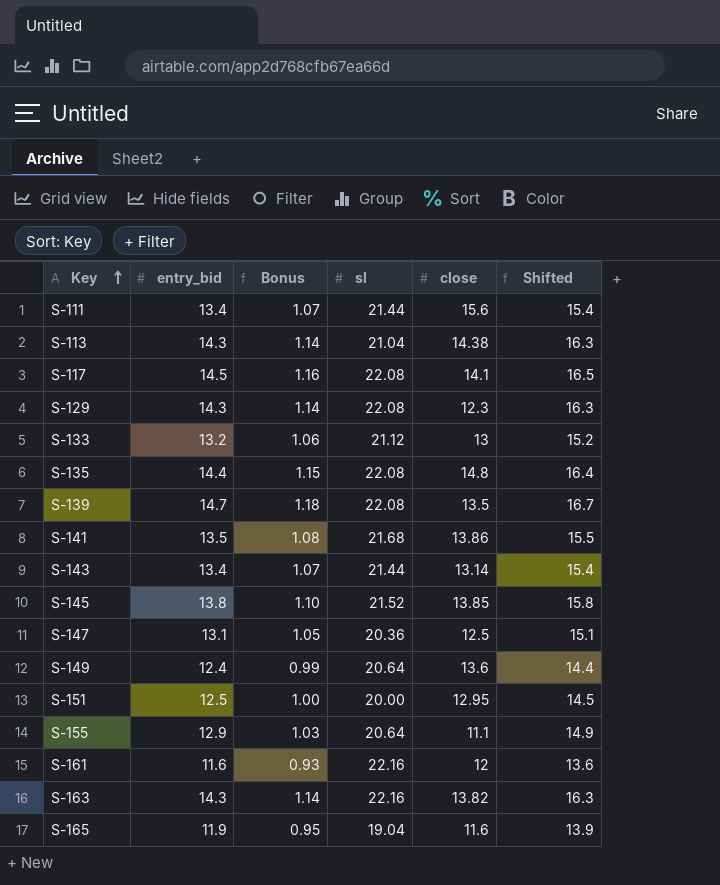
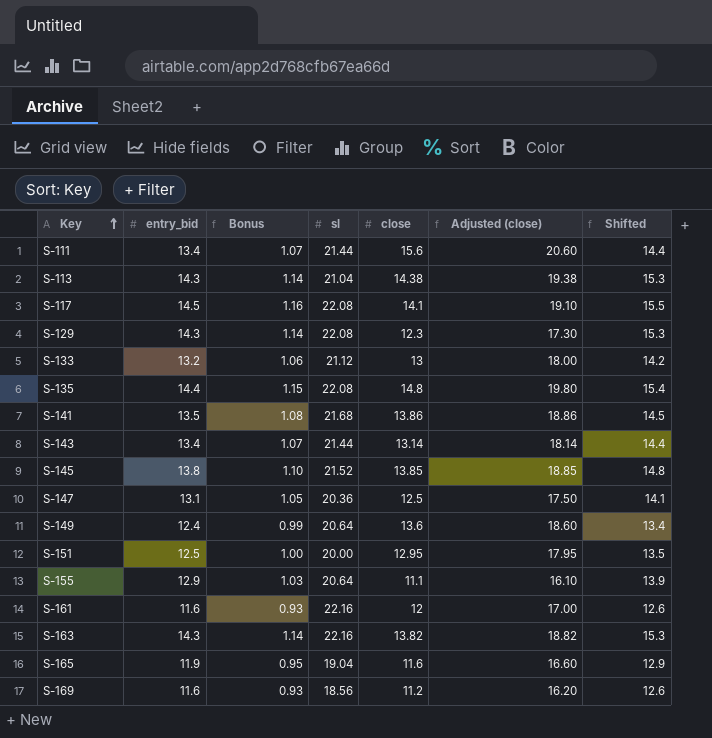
column Adjusted (close) | formula: none -> [close] + 5
column Shifted | formula: [entry_bid] + 2 -> [entry_bid] + 1
row S-139: 14.7 | 1.18 | 22.08 | 13.5 | 16.7 -> none
row S-169: none -> 11.6 | 0.93 | 18.56 | 11.2 | 16.20 | 12.6

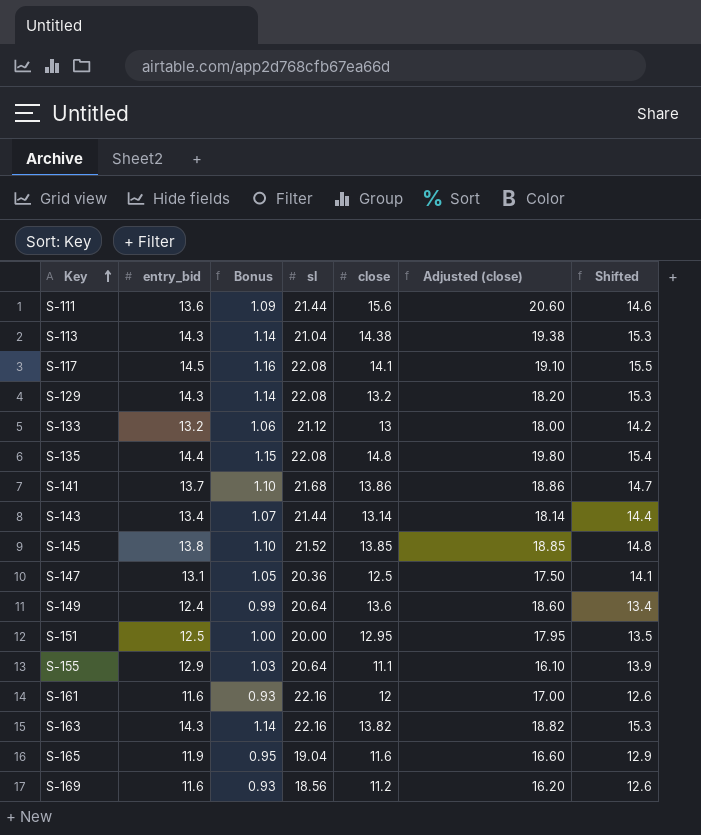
S-111 | entry_bid: 13.4 -> 13.6
S-111 | Bonus: 1.07 -> 1.09
S-111 | Shifted: 14.4 -> 14.6
S-129 | close: 12.3 -> 13.2
S-129 | Adjusted (close): 17.30 -> 18.20
S-141 | entry_bid: 13.5 -> 13.7
S-141 | Bonus: 1.08 -> 1.10
S-141 | Shifted: 14.5 -> 14.7

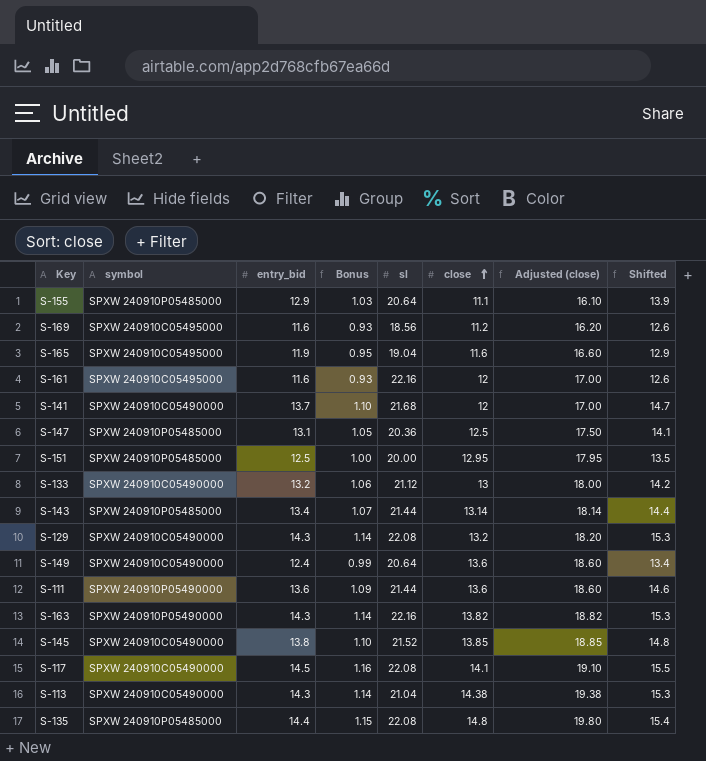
row order: Key ascending -> close ascending
column symbol | position: none -> 2
S-141 | close: 13.86 -> 12
S-141 | Adjusted (close): 18.86 -> 17.00
S-111 | close: 15.6 -> 13.6
S-111 | Adjusted (close): 20.60 -> 18.60

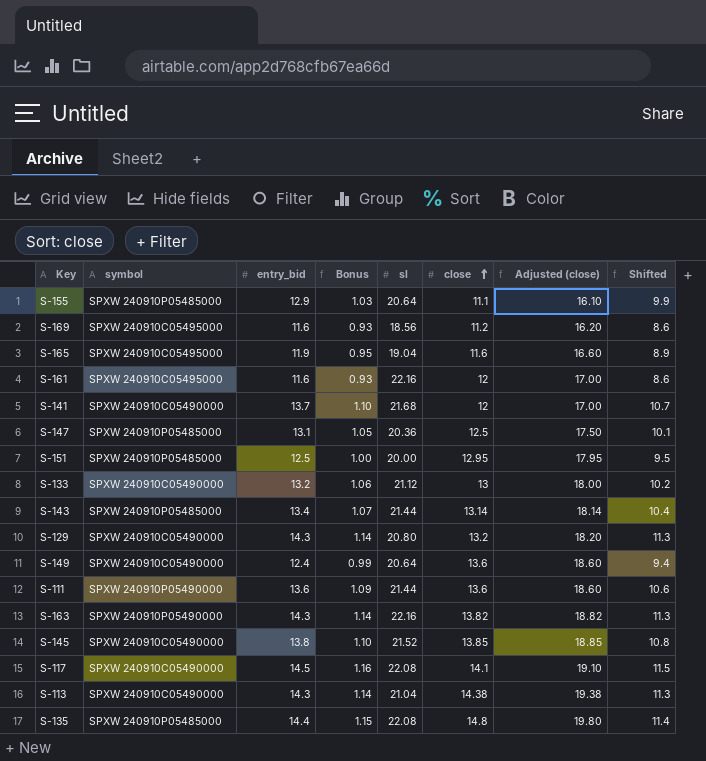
column Shifted | formula: [entry_bid] + 1 -> [entry_bid] - 3
S-129 | sl: 22.08 -> 20.80

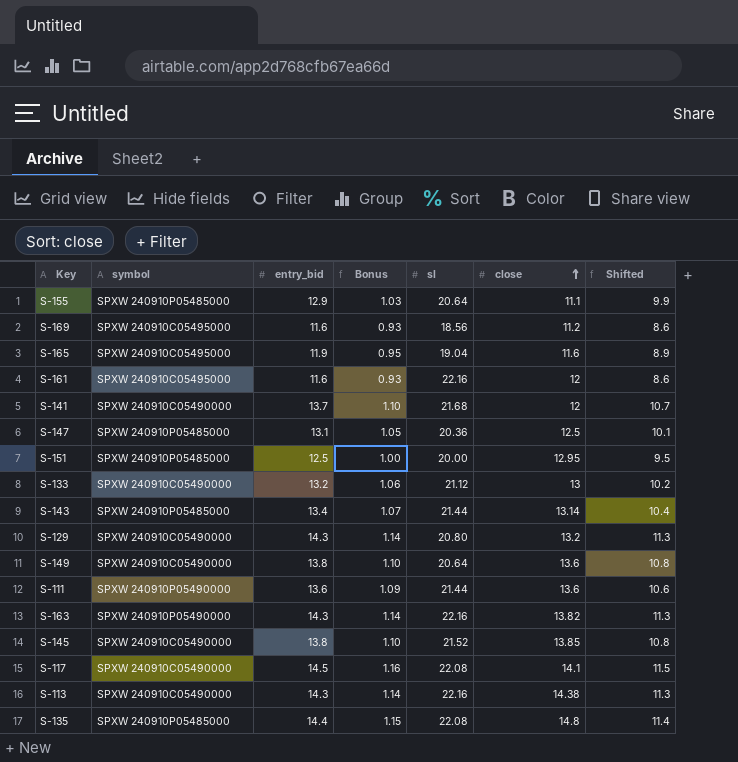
column Adjusted (close) | formula: [close] + 5 -> none
S-149 | entry_bid: 12.4 -> 13.8
S-149 | Bonus: 0.99 -> 1.10
S-149 | Shifted: 9.4 -> 10.8
S-113 | sl: 21.04 -> 22.16

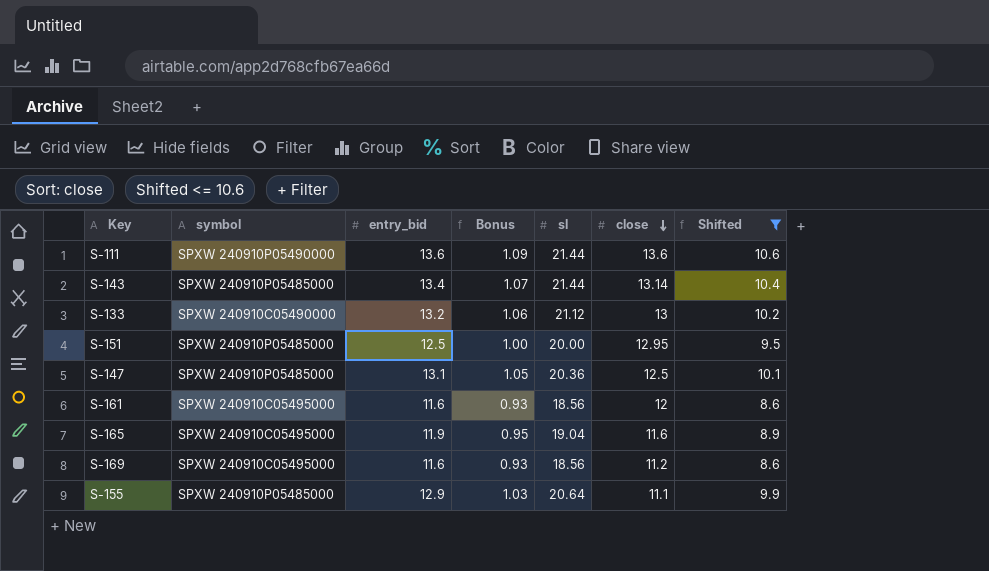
filter: none -> Shifted <= 10.6
row order: close ascending -> close descending
S-161 | sl: 22.16 -> 18.56

